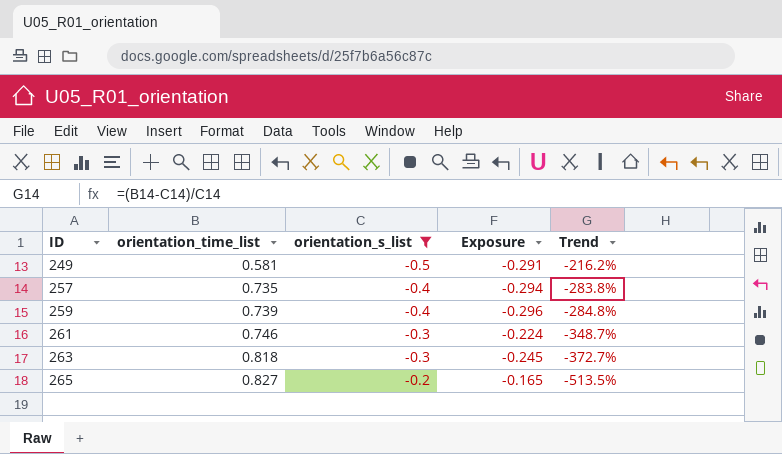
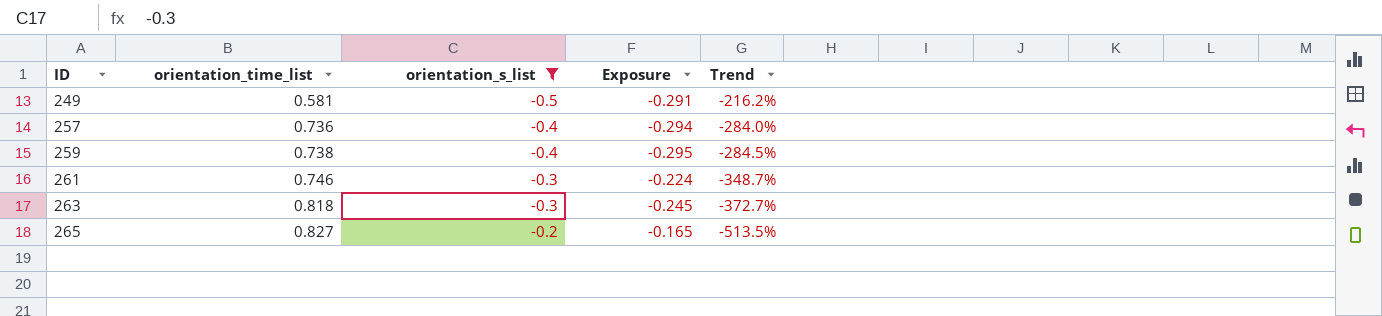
257 | orientation_time_list: 0.735 -> 0.736
257 | Trend: -283.8% -> -284.0%
259 | orientation_time_list: 0.739 -> 0.738
259 | Exposure: -0.296 -> -0.295
259 | Trend: -284.8% -> -284.5%

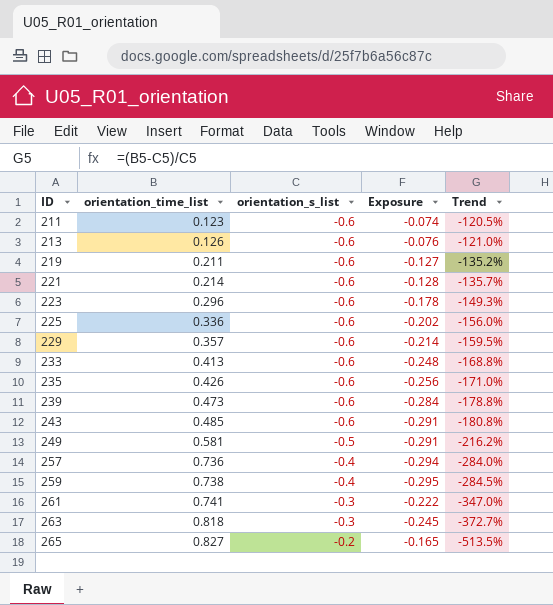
filter: orientation_s_list != -0.6 -> none
261 | orientation_time_list: 0.746 -> 0.741
261 | Exposure: -0.224 -> -0.222
261 | Trend: -348.7% -> -347.0%

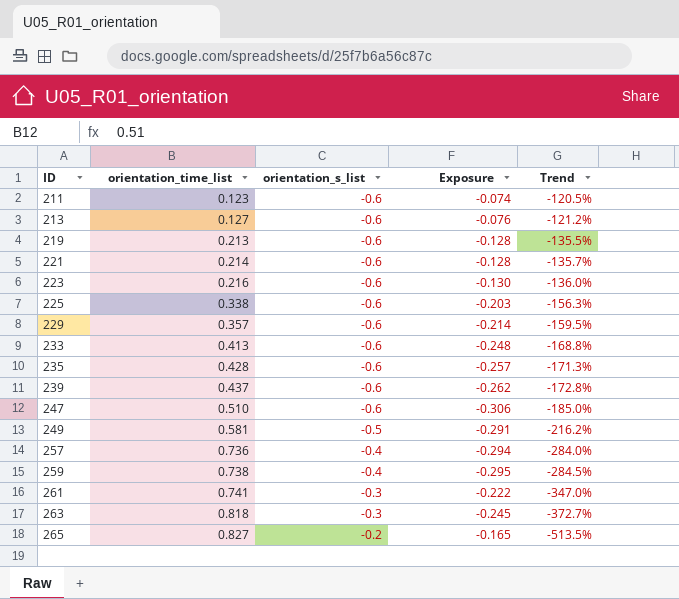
row 243: 0.485 | -0.6 | -0.291 | -180.8% -> none
213 | orientation_time_list: 0.126 -> 0.127
213 | Trend: -121.0% -> -121.2%
219 | orientation_time_list: 0.211 -> 0.213
219 | Exposure: -0.127 -> -0.128
219 | Trend: -135.2% -> -135.5%
223 | orientation_time_list: 0.296 -> 0.216
223 | Exposure: -0.178 -> -0.130
223 | Trend: -149.3% -> -136.0%
225 | orientation_time_list: 0.336 -> 0.338
225 | Exposure: -0.202 -> -0.203
225 | Trend: -156.0% -> -156.3%
235 | orientation_time_list: 0.426 -> 0.428
235 | Exposure: -0.256 -> -0.257
235 | Trend: -171.0% -> -171.3%
239 | orientation_time_list: 0.473 -> 0.437
239 | Exposure: -0.284 -> -0.262
239 | Trend: -178.8% -> -172.8%
row 247: none -> 0.510 | -0.6 | -0.306 | -185.0%

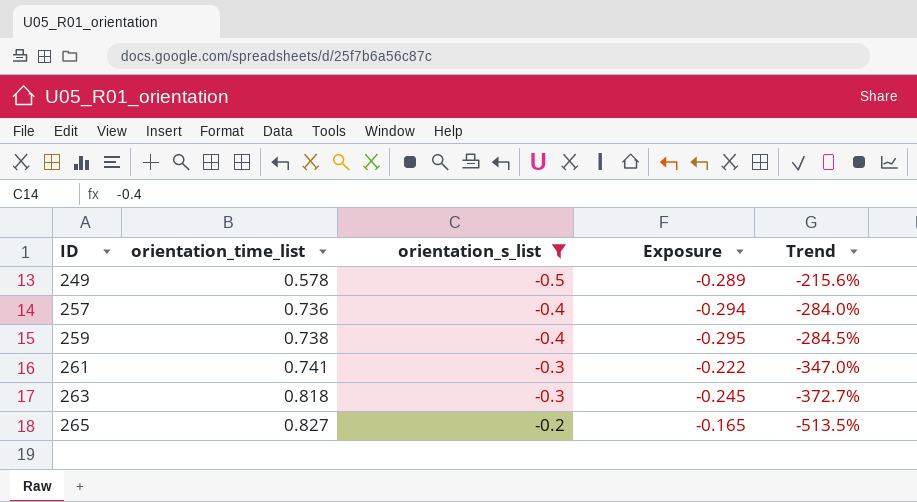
filter: none -> orientation_s_list != -0.6
249 | orientation_time_list: 0.581 -> 0.578
249 | Exposure: -0.291 -> -0.289
249 | Trend: -216.2% -> -215.6%

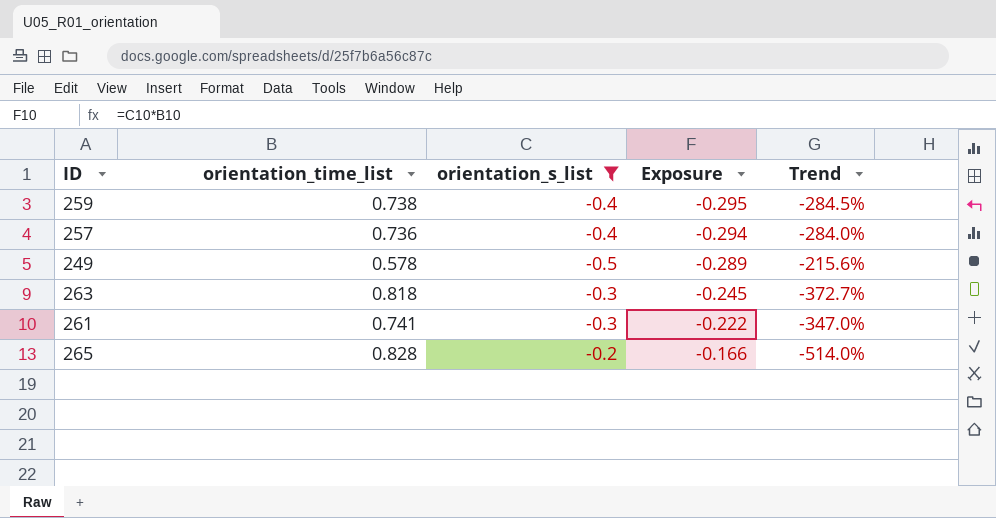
row order: ID ascending -> Exposure ascending
265 | orientation_time_list: 0.827 -> 0.828
265 | Exposure: -0.165 -> -0.166
265 | Trend: -513.5% -> -514.0%

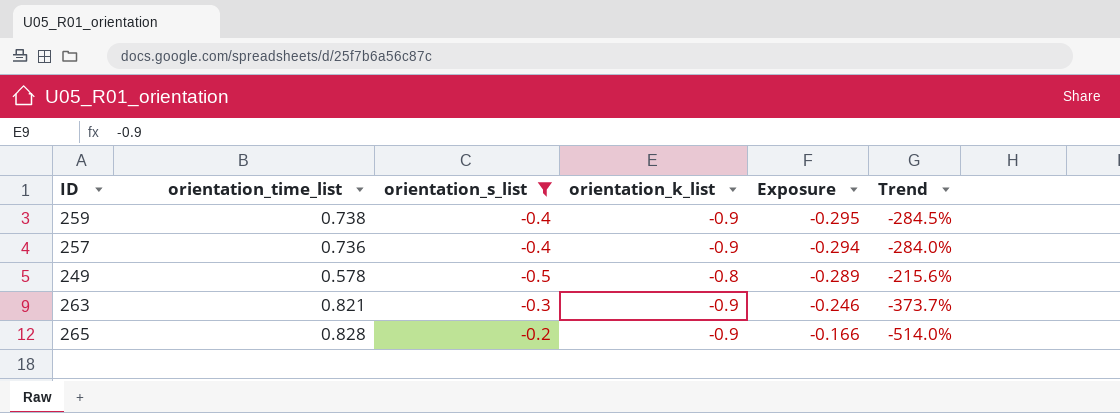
column orientation_k_list | position: none -> 4
row 261: 0.741 | -0.3 | -0.222 | -347.0% -> none
263 | orientation_time_list: 0.818 -> 0.821
263 | Exposure: -0.245 -> -0.246
263 | Trend: -372.7% -> -373.7%

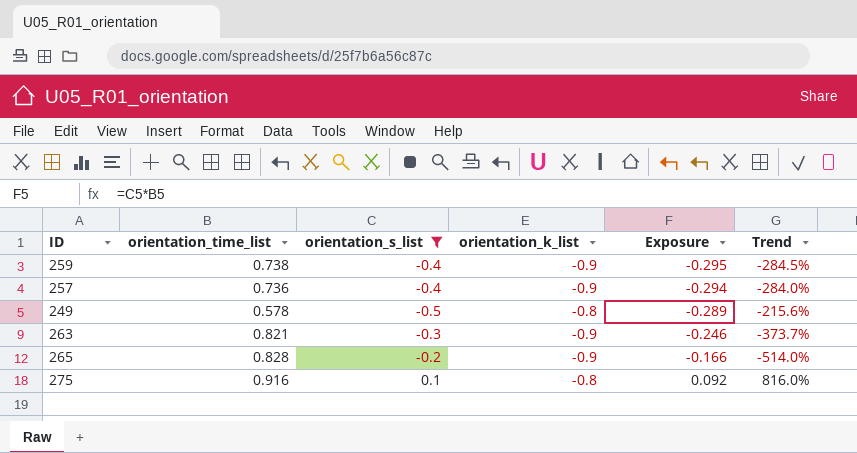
row 275: none -> 0.916 | 0.1 | -0.8 | 0.092 | 816.0%

